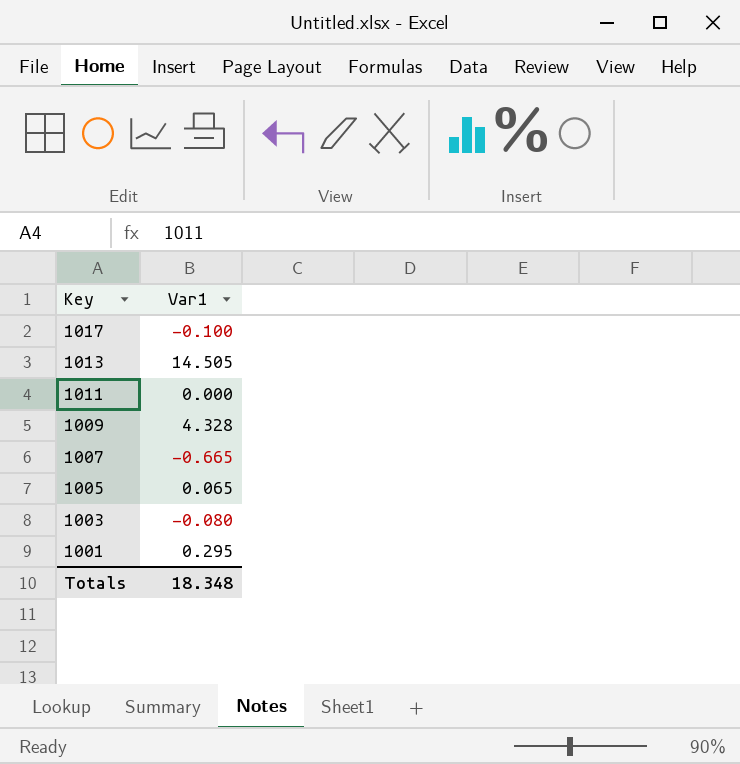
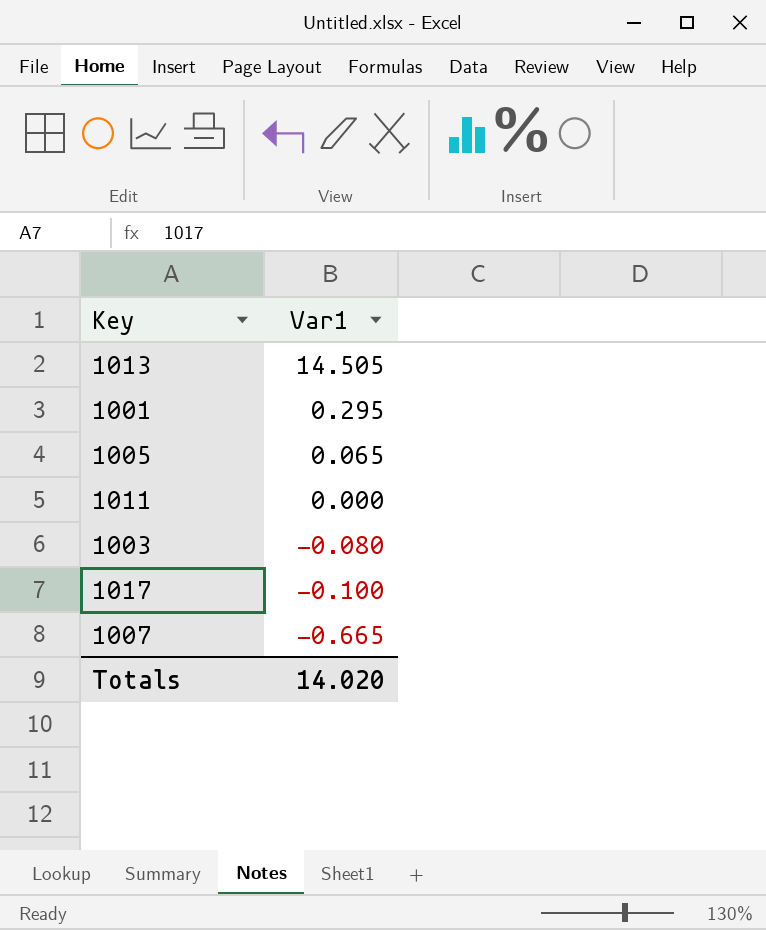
row order: Key descending -> Var1 descending
row 1009: 4.328 -> none
Totals | Var1: 18.348 -> 14.020

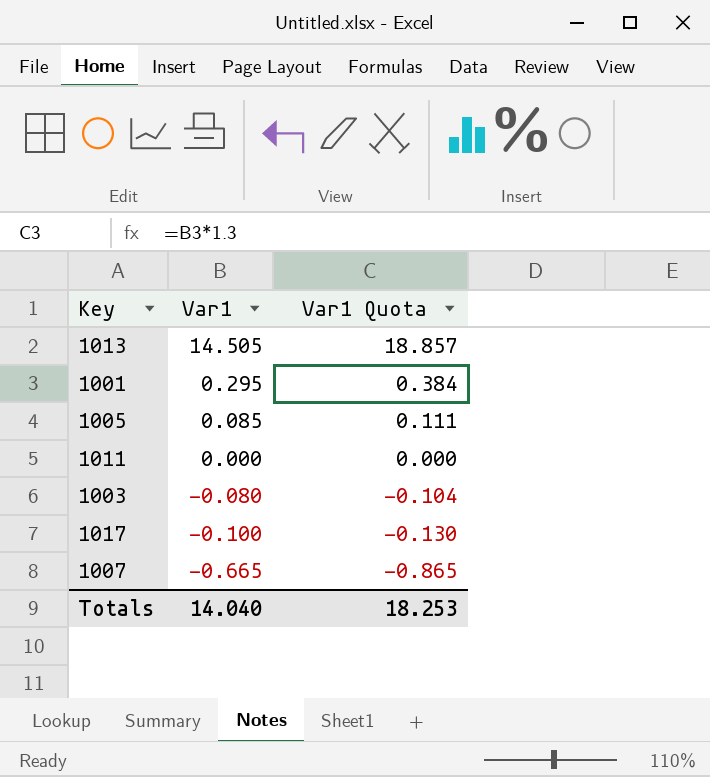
column Var1 Quota | formula: none -> [Var1] * 1.3
1005 | Var1: 0.065 -> 0.085
Totals | Var1: 14.020 -> 14.040

